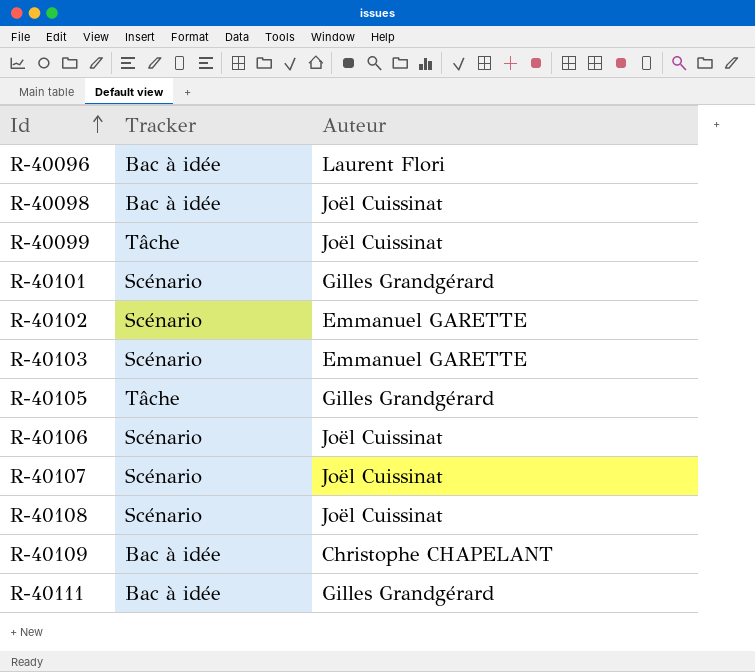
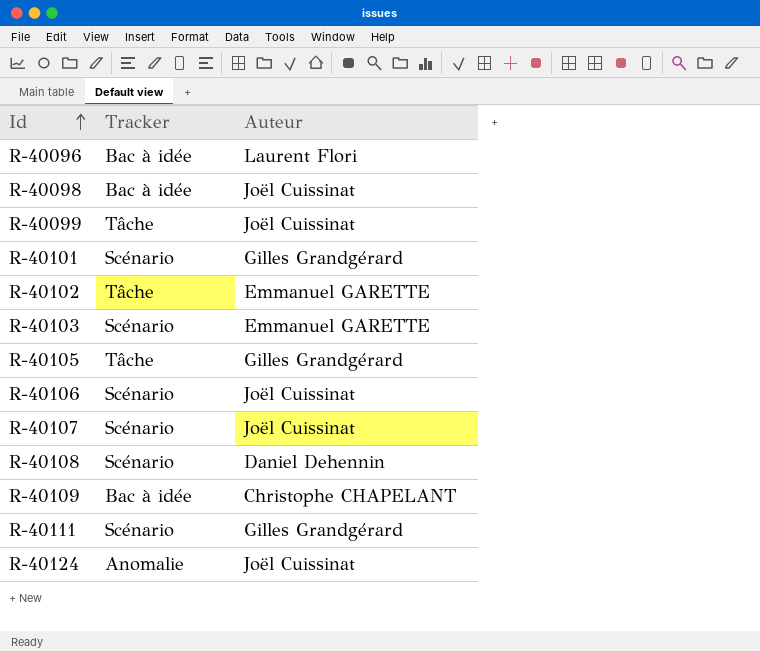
R-40102 | Tracker: Scénario -> Tâche
R-40108 | Auteur: Joël Cuissinat -> Daniel Dehennin
R-40111 | Tracker: Bac à idée -> Scénario
row R-40124: none -> Anomalie | Joël Cuissinat

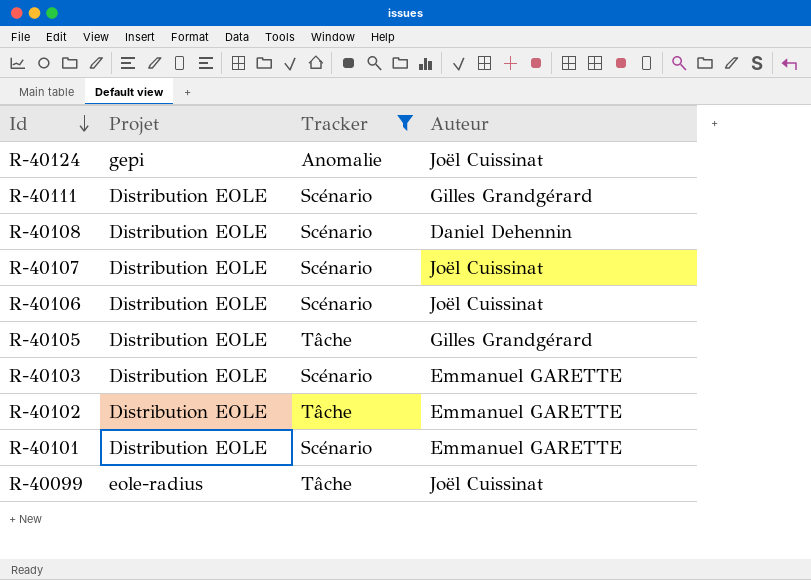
filter: none -> Tracker != Bac à idée
row order: Id ascending -> Id descending
column Projet | position: none -> 2
R-40101 | Auteur: Gilles Grandgérard -> Emmanuel GARETTE

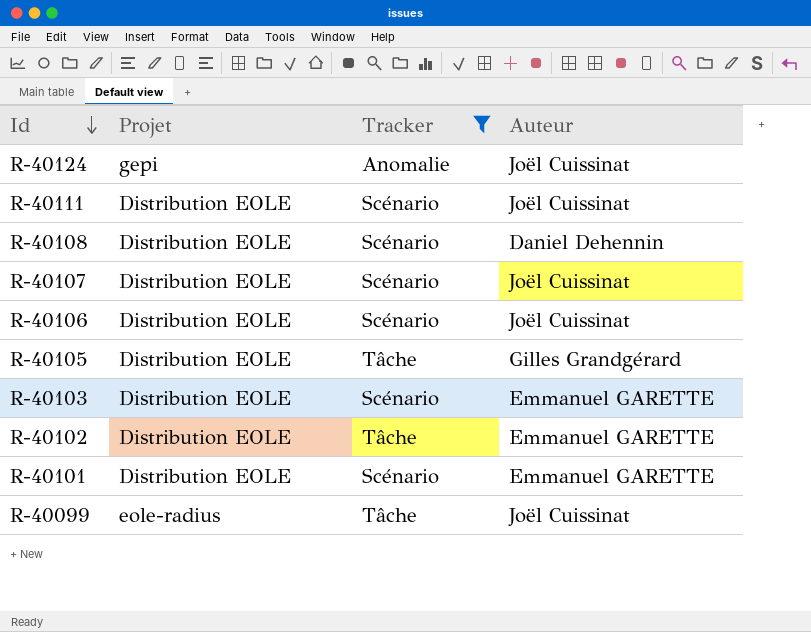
R-40111 | Auteur: Gilles Grandgérard -> Joël Cuissinat

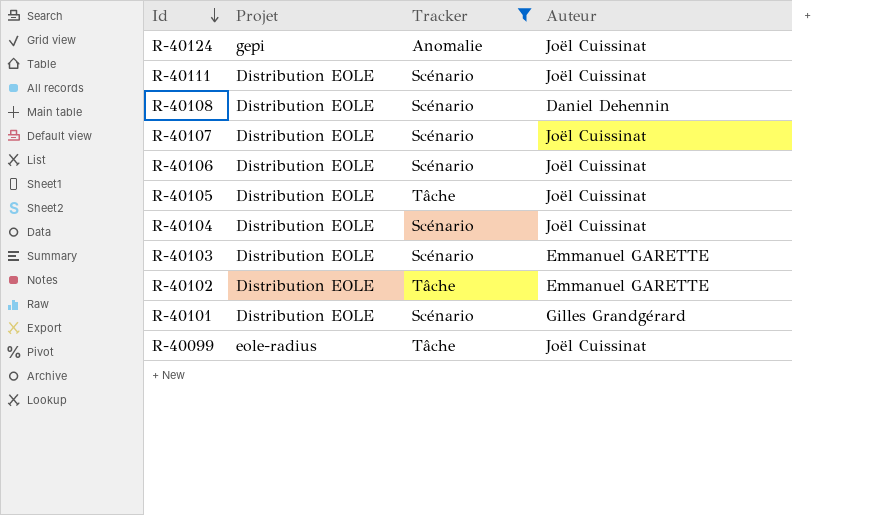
R-40105 | Auteur: Gilles Grandgérard -> Joël Cuissinat
row R-40104: none -> Distribution EOLE | Scénario | Joël Cuissinat
R-40101 | Auteur: Emmanuel GARETTE -> Gilles Grandgérard

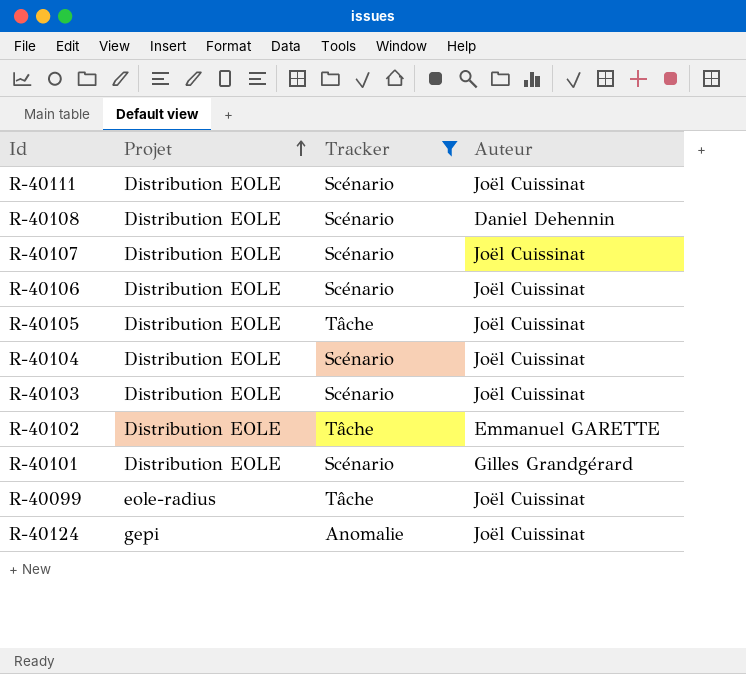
row order: Id descending -> Projet ascending
R-40103 | Auteur: Emmanuel GARETTE -> Joël Cuissinat

